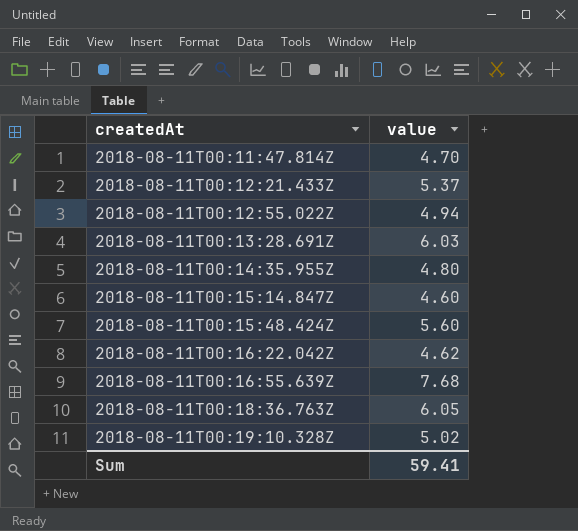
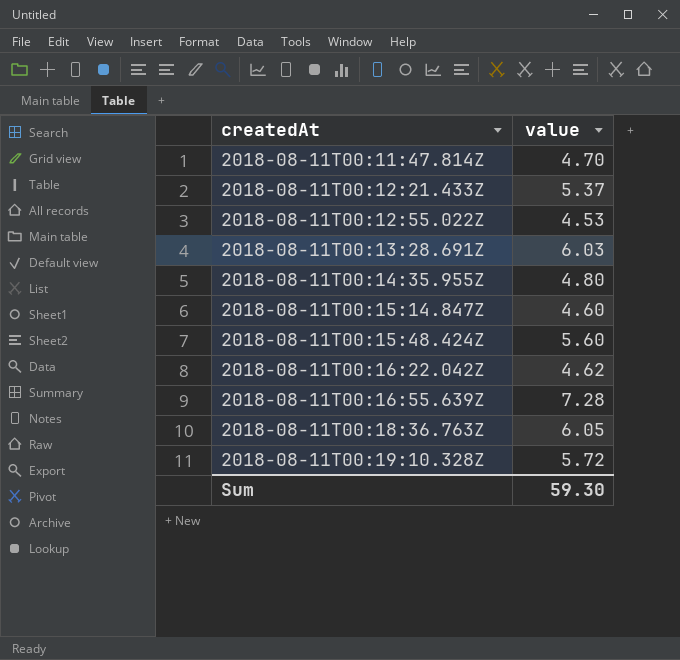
2018-08-11T00:12:55.022Z | value: 4.94 -> 4.53
2018-08-11T00:16:55.639Z | value: 7.68 -> 7.28
2018-08-11T00:19:10.328Z | value: 5.02 -> 5.72
Sum | value: 59.41 -> 59.30

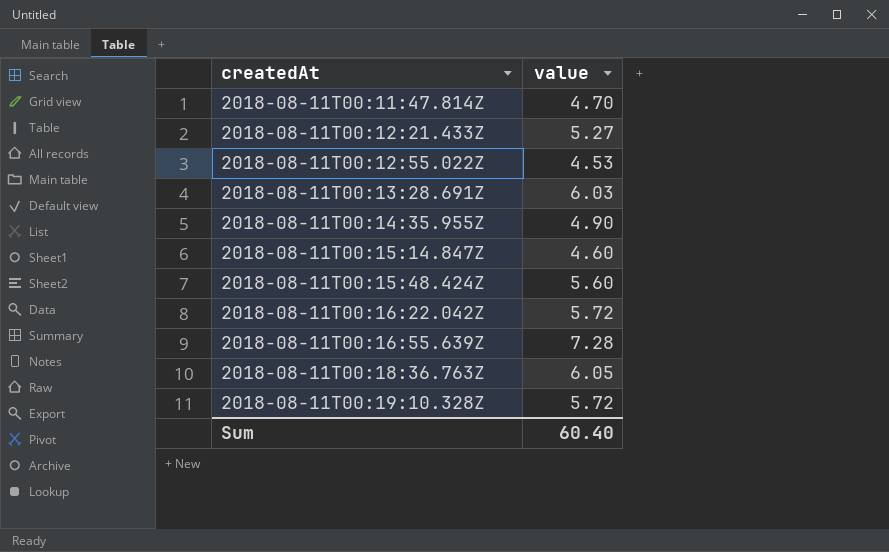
2018-08-11T00:12:21.433Z | value: 5.37 -> 5.27
2018-08-11T00:14:35.955Z | value: 4.80 -> 4.90
2018-08-11T00:16:22.042Z | value: 4.62 -> 5.72
Sum | value: 59.30 -> 60.40

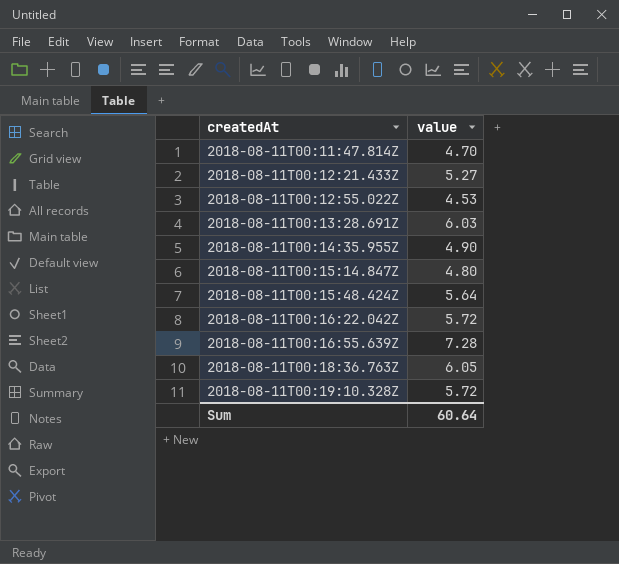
2018-08-11T00:15:14.847Z | value: 4.60 -> 4.80
2018-08-11T00:15:48.424Z | value: 5.60 -> 5.64
Sum | value: 60.40 -> 60.64

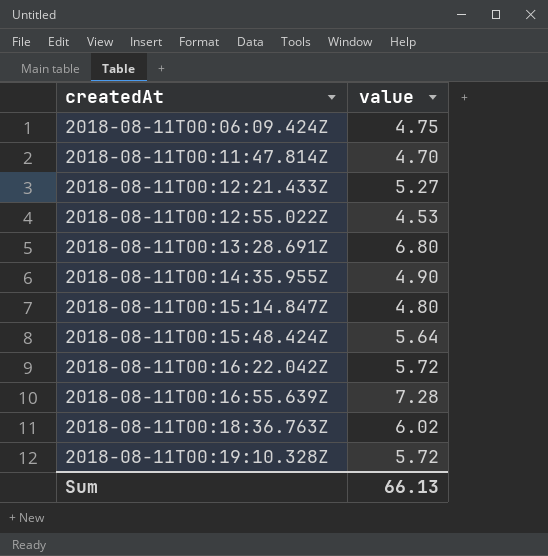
row 2018-08-11T00:06:09.424Z: none -> 4.75
2018-08-11T00:13:28.691Z | value: 6.03 -> 6.80
2018-08-11T00:18:36.763Z | value: 6.05 -> 6.02
Sum | value: 60.64 -> 66.13

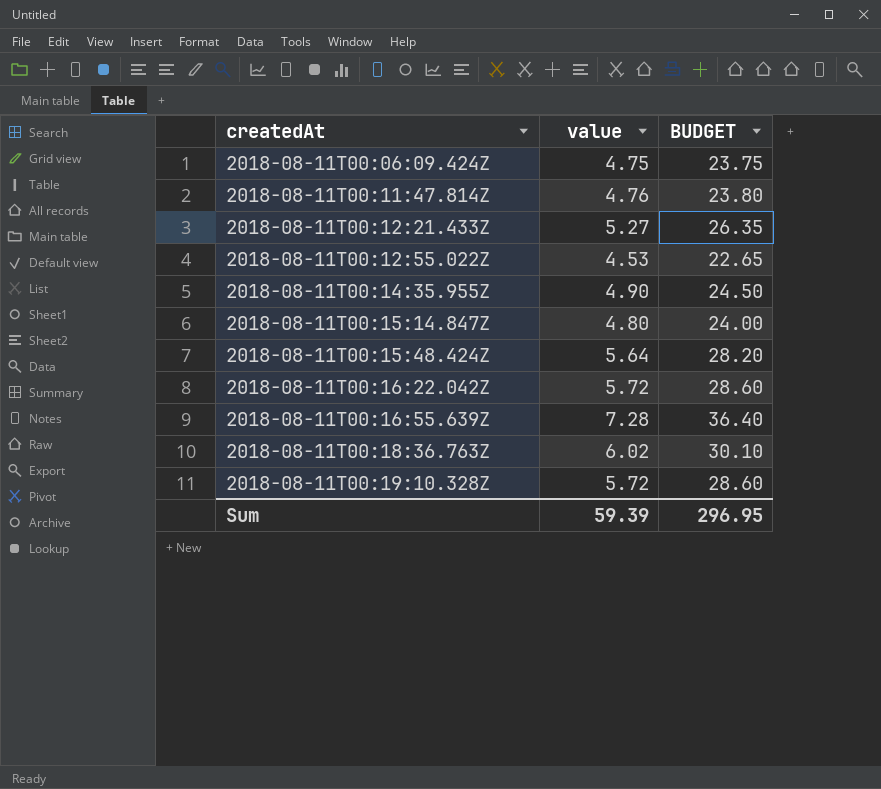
column BUDGET | formula: none -> [value] * 5
row 2018-08-11T00:13:28.691Z: 6.80 -> none
2018-08-11T00:11:47.814Z | value: 4.70 -> 4.76
Sum | value: 66.13 -> 59.39

